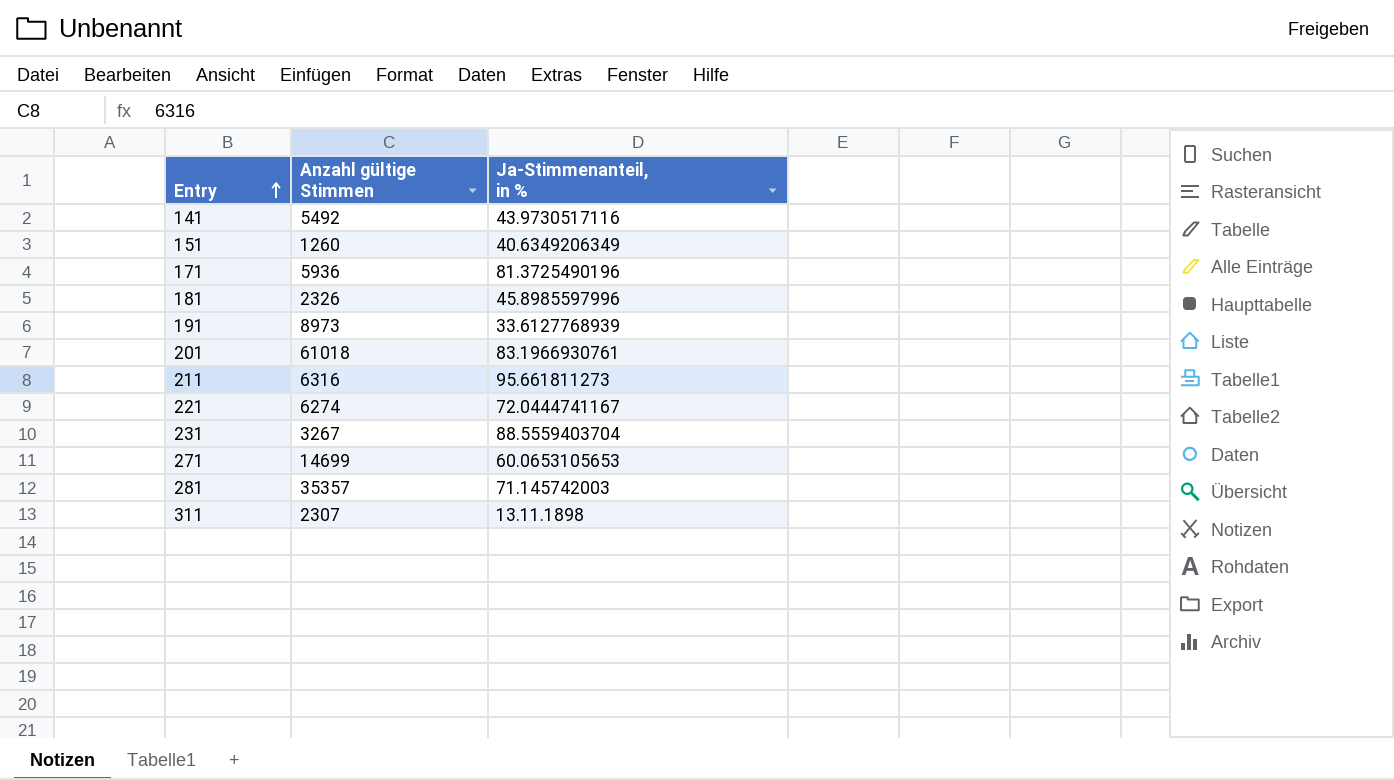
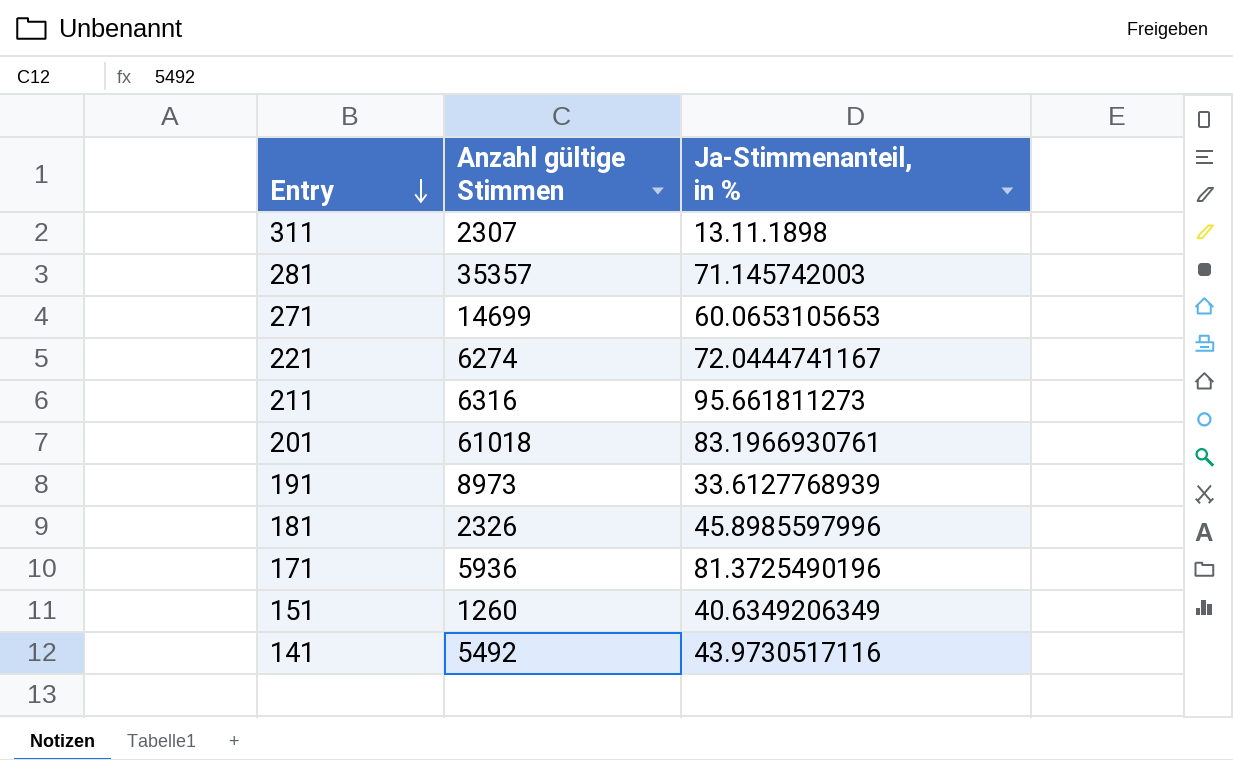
row order: Entry ascending -> Entry descending
row 231: 3267 | 88.5559403704 -> none

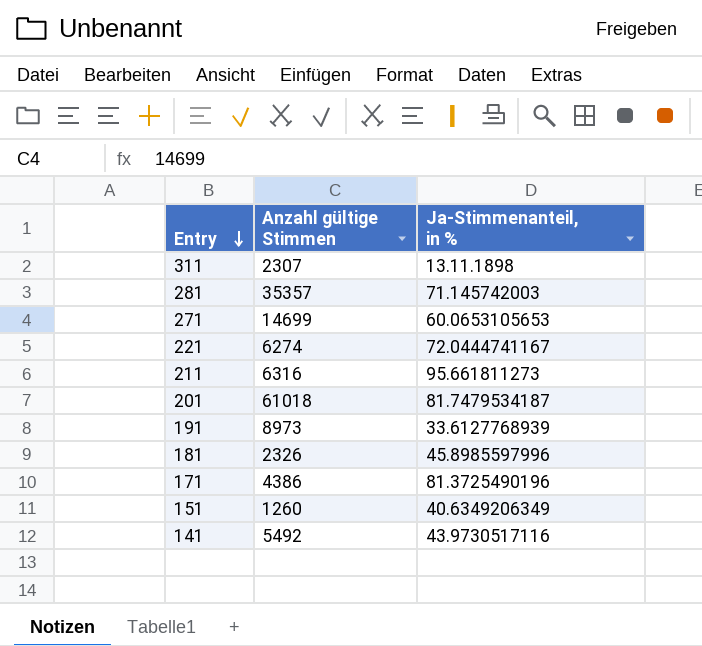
201 | Ja-Stimmenanteil, in %: 83.1966930761 -> 81.7479534187
171 | Anzahl gültige Stimmen: 5936 -> 4386

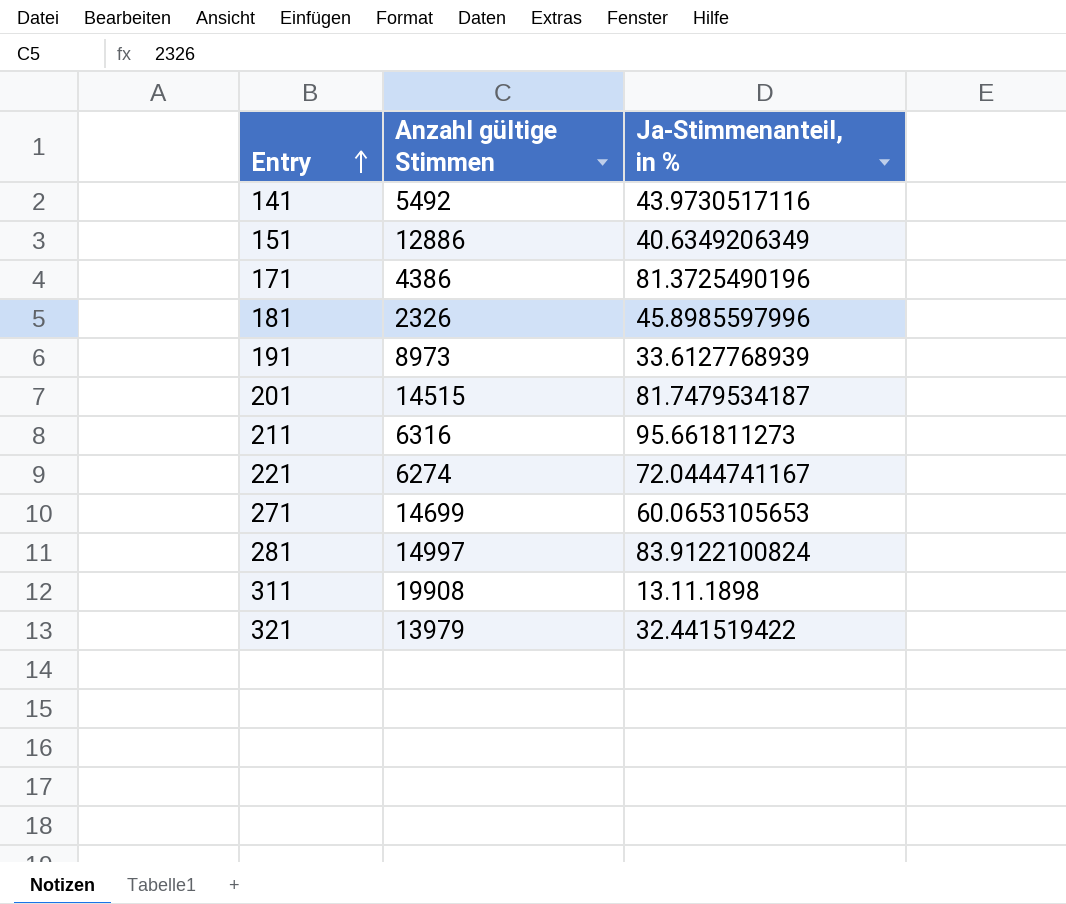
row order: Entry descending -> Entry ascending
151 | Anzahl gültige Stimmen: 1260 -> 12886
201 | Anzahl gültige Stimmen: 61018 -> 14515
281 | Anzahl gültige Stimmen: 35357 -> 14997
281 | Ja-Stimmenanteil, in %: 71.145742003 -> 83.9122100824
311 | Anzahl gültige Stimmen: 2307 -> 19908
row 321: none -> 13979 | 32.441519422

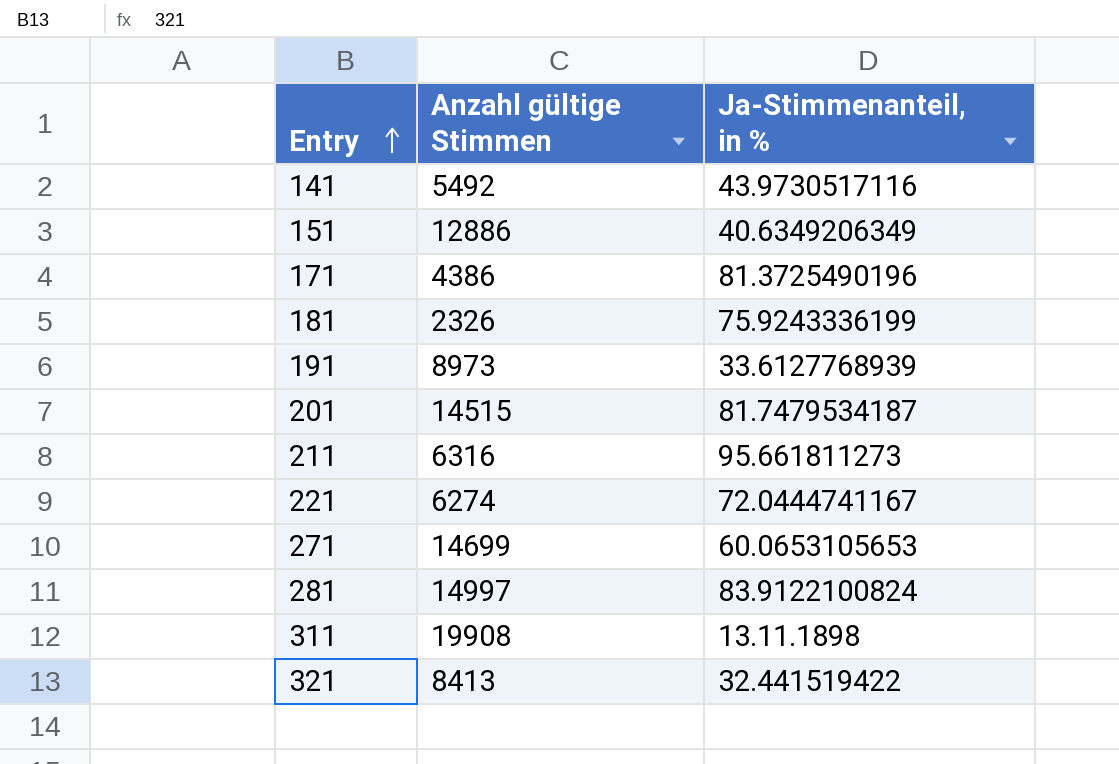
181 | Ja-Stimmenanteil, in %: 45.8985597996 -> 75.9243336199
321 | Anzahl gültige Stimmen: 13979 -> 8413

